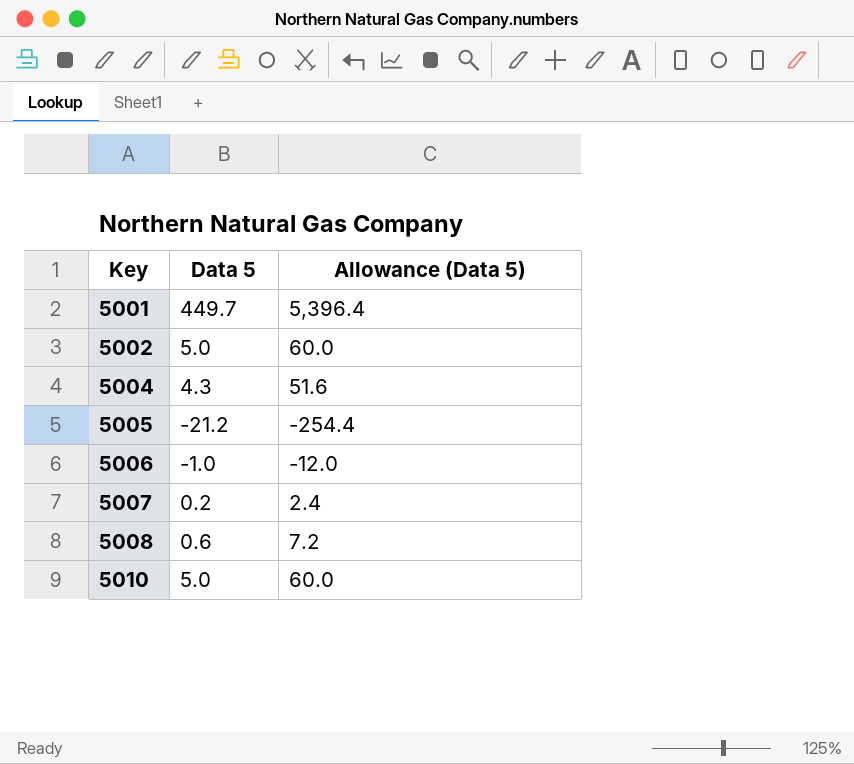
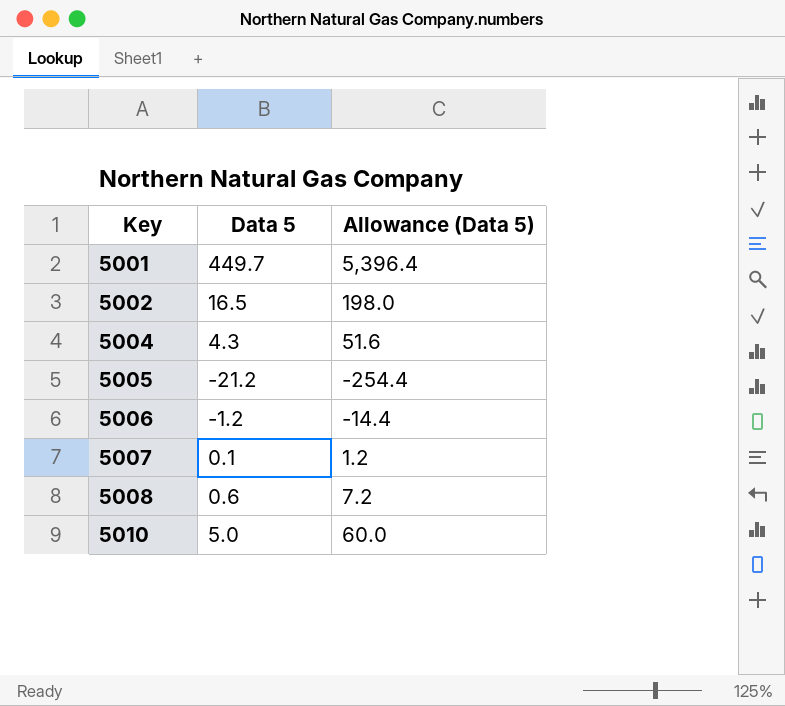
5002 | Data 5: 5.0 -> 16.5
5002 | Allowance (Data 5): 60.0 -> 198.0
5006 | Data 5: -1.0 -> -1.2
5006 | Allowance (Data 5): -12.0 -> -14.4
5007 | Data 5: 0.2 -> 0.1
5007 | Allowance (Data 5): 2.4 -> 1.2

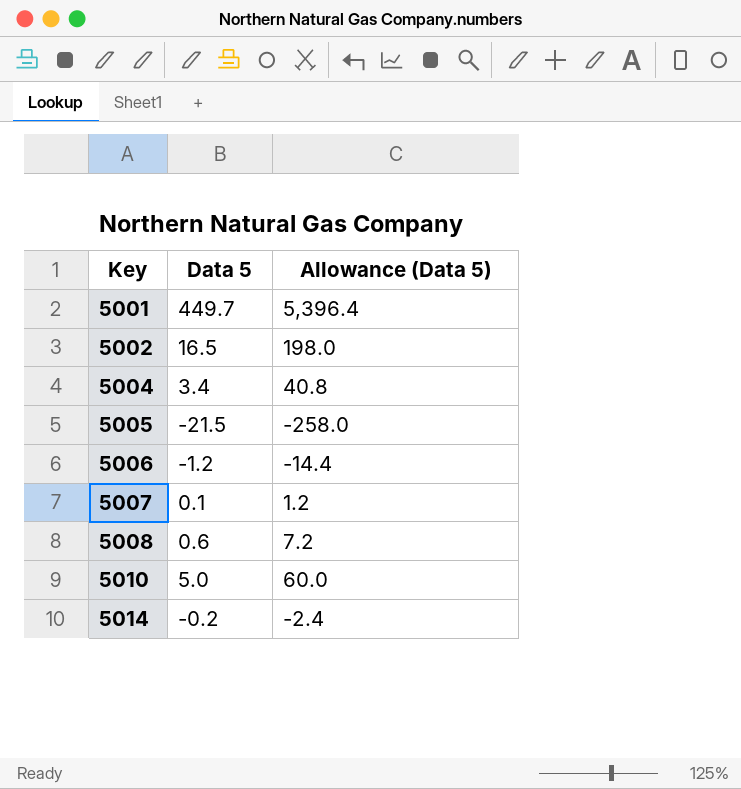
5004 | Data 5: 4.3 -> 3.4
5004 | Allowance (Data 5): 51.6 -> 40.8
5005 | Data 5: -21.2 -> -21.5
5005 | Allowance (Data 5): -254.4 -> -258.0
row 5014: none -> -0.2 | -2.4

